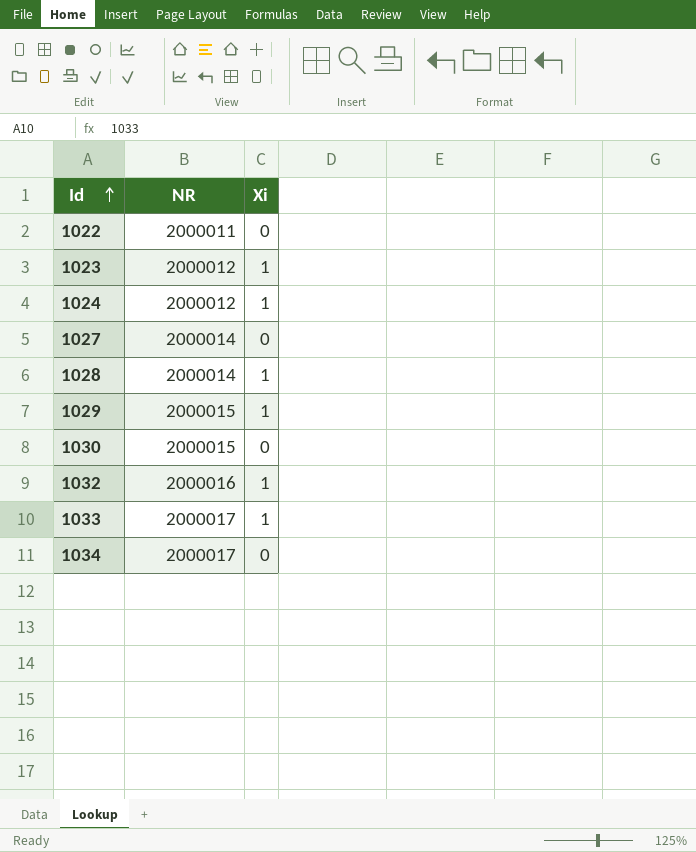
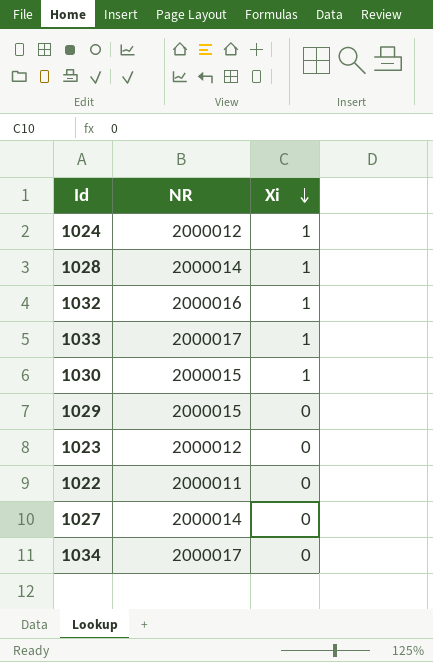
row order: Id ascending -> Xi descending
1030 | Xi: 0 -> 1
1029 | Xi: 1 -> 0
1023 | Xi: 1 -> 0

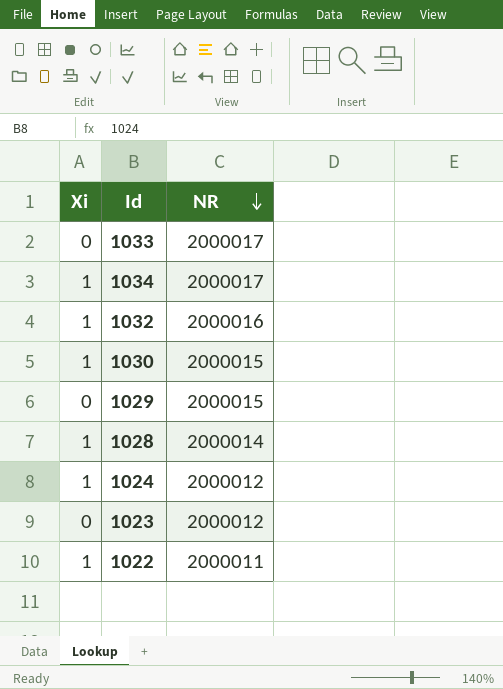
row order: Xi descending -> NR descending
column Xi | position: 3 -> 1
row 1027: 2000014 | 0 -> none
1033 | Xi: 1 -> 0
1034 | Xi: 0 -> 1
1022 | Xi: 0 -> 1

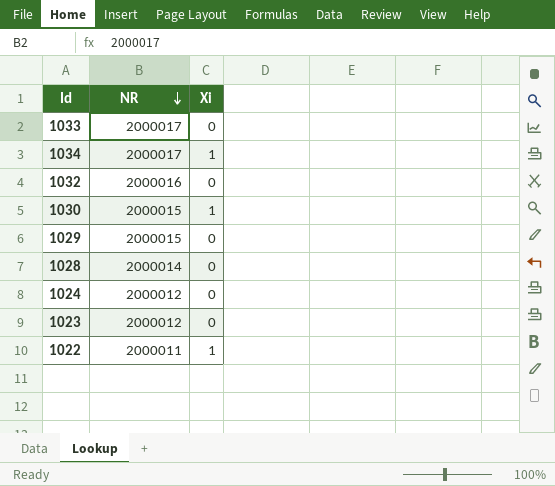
column Xi | position: 1 -> 3
1032 | Xi: 1 -> 0
1028 | Xi: 1 -> 0
1024 | Xi: 1 -> 0

